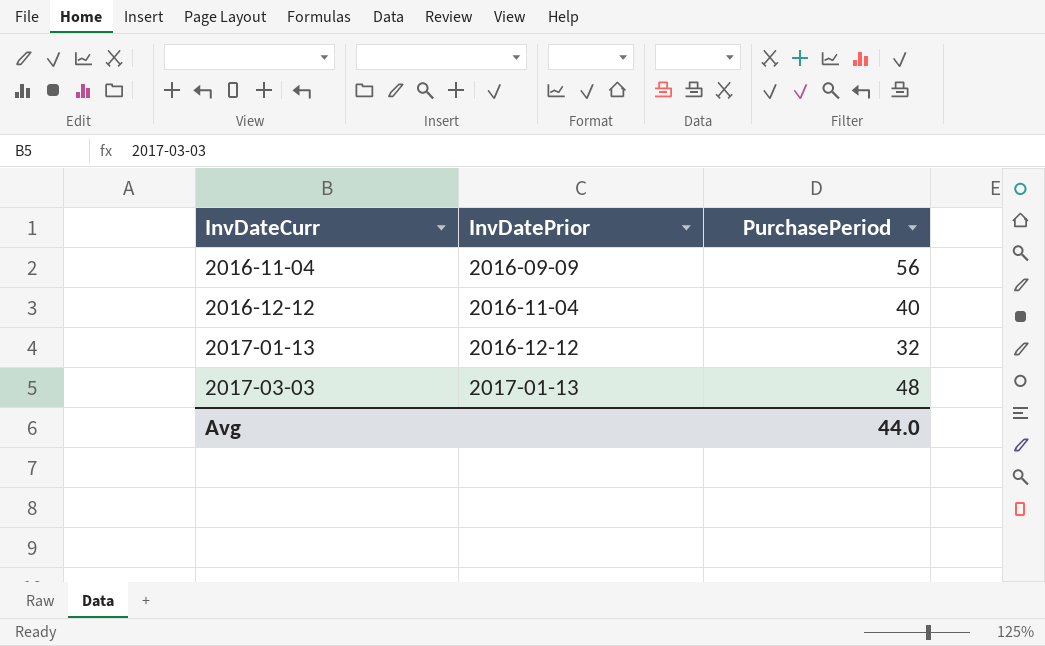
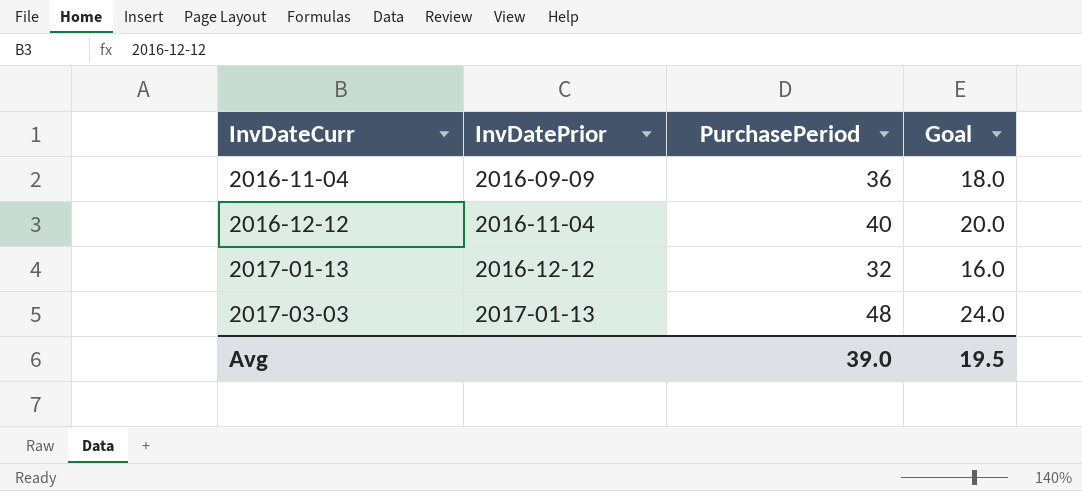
column Goal | formula: none -> [PurchasePeriod] * 0.5
2016-11-04 | PurchasePeriod: 56 -> 36
Avg | PurchasePeriod: 44.0 -> 39.0

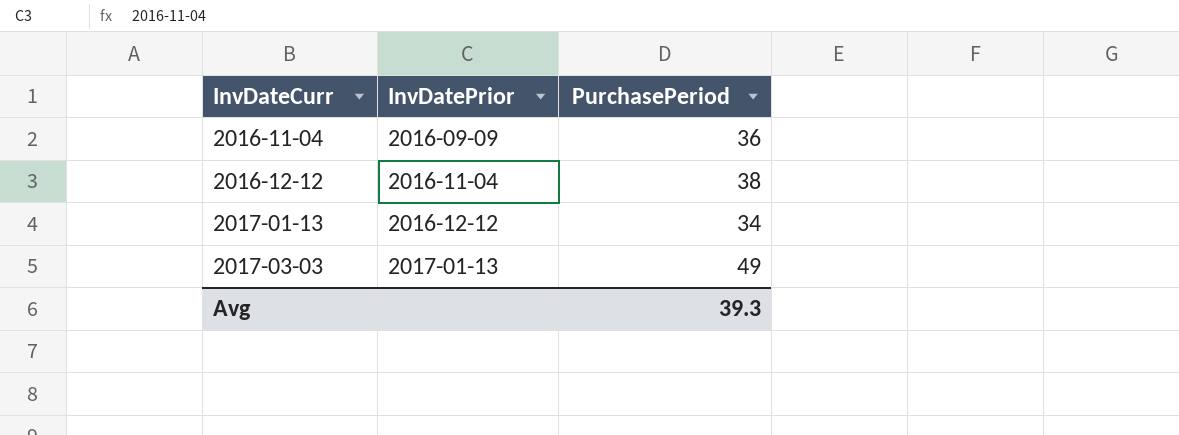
column Goal | formula: [PurchasePeriod] * 0.5 -> none
2016-12-12 | PurchasePeriod: 40 -> 38
2017-01-13 | PurchasePeriod: 32 -> 34
2017-03-03 | PurchasePeriod: 48 -> 49
Avg | PurchasePeriod: 39.0 -> 39.3

